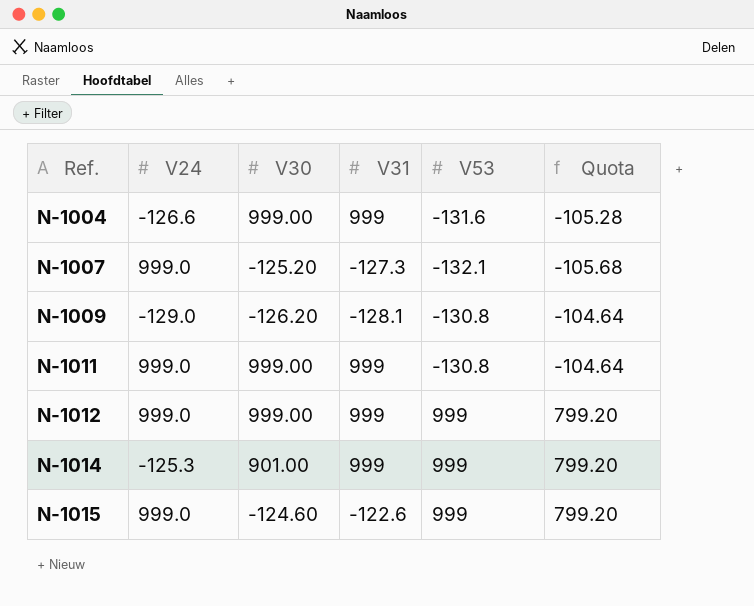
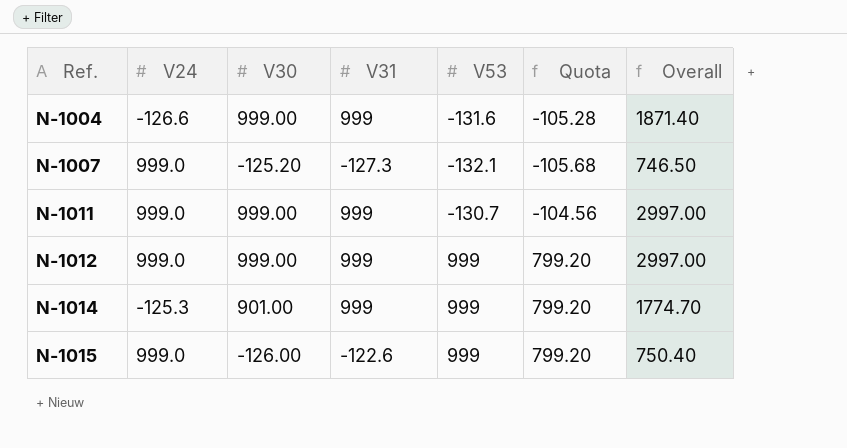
column Overall | formula: none -> [V24] + [V30] + [V31]
row N-1009: -129.0 | -126.20 | -128.1 | -130.8 | -104.64 -> none
N-1011 | V53: -130.8 -> -130.7
N-1011 | Quota: -104.64 -> -104.56
N-1015 | V30: -124.60 -> -126.00

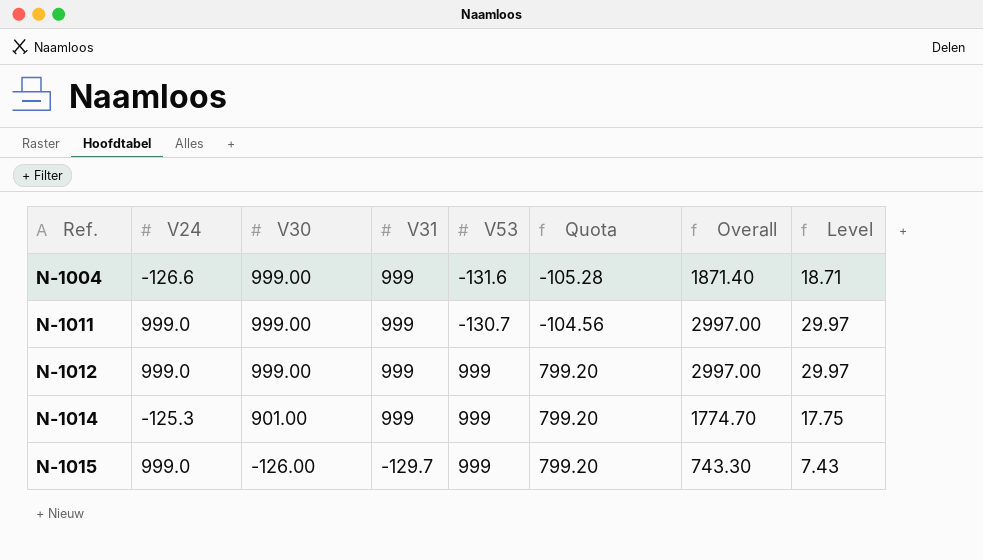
column Level | formula: none -> [Overall] * 0.01
row N-1007: 999.0 | -125.20 | -127.3 | -132.1 | -105.68 | 746.50 -> none
N-1015 | V31: -122.6 -> -129.7
N-1015 | Overall: 750.40 -> 743.30

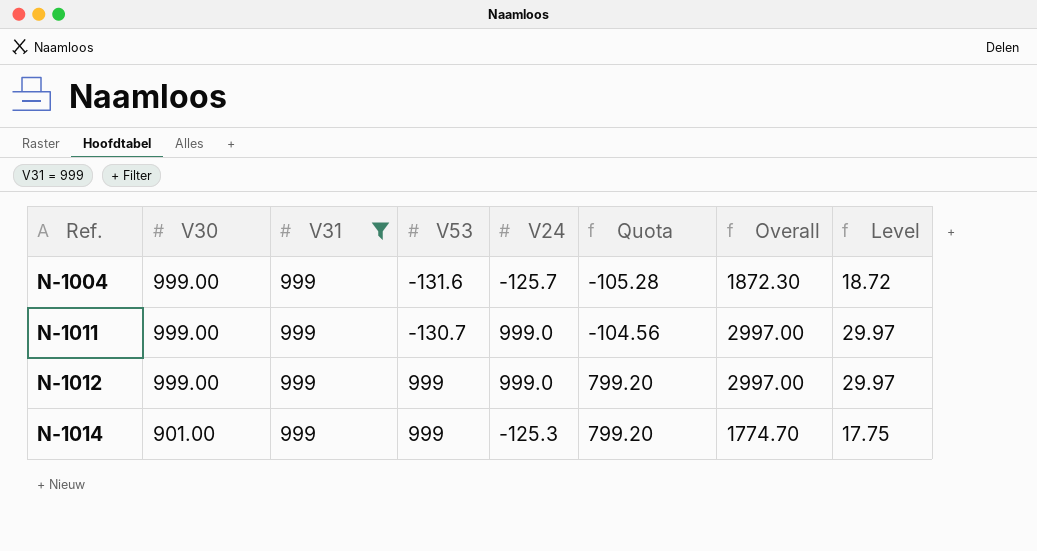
filter: none -> V31 = 999
column V24 | position: 2 -> 5
N-1004 | V24: -126.6 -> -125.7
N-1004 | Overall: 1871.40 -> 1872.30
N-1004 | Level: 18.71 -> 18.72

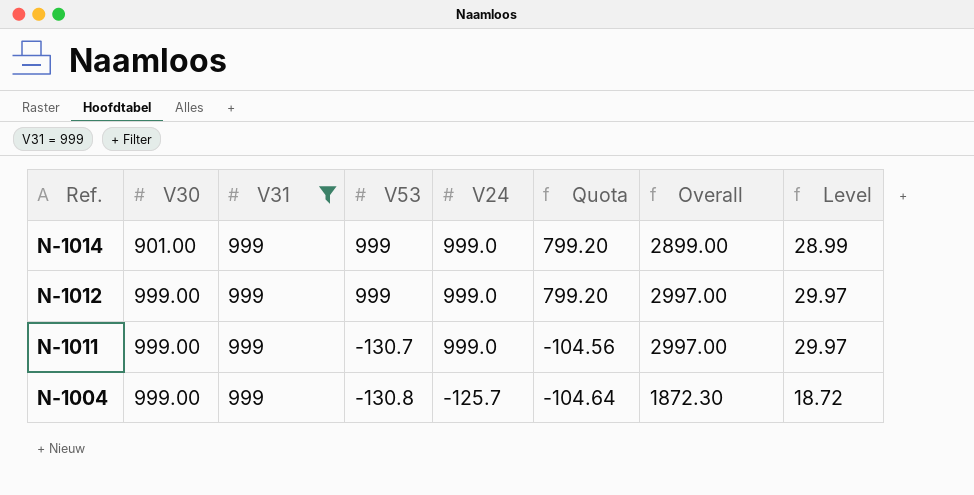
row order: Ref. ascending -> Ref. descending
N-1014 | V24: -125.3 -> 999.0
N-1014 | Overall: 1774.70 -> 2899.00
N-1014 | Level: 17.75 -> 28.99
N-1004 | V53: -131.6 -> -130.8
N-1004 | Quota: -105.28 -> -104.64

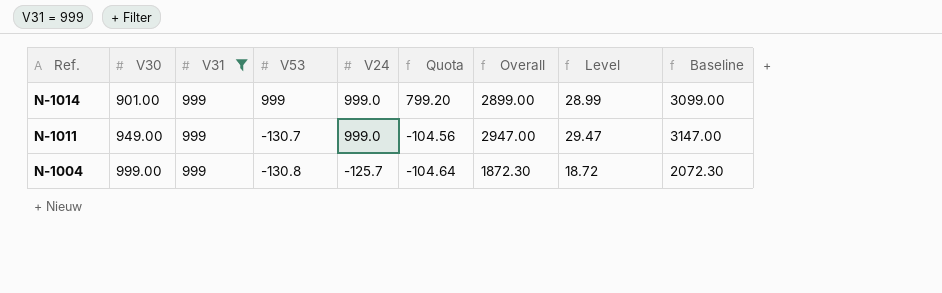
column Baseline | formula: none -> [Overall] + 200
row N-1012: 999.00 | 999 | 999 | 999.0 | 799.20 | 2997.00 | 29.97 -> none
N-1011 | V30: 999.00 -> 949.00
N-1011 | Overall: 2997.00 -> 2947.00
N-1011 | Level: 29.97 -> 29.47

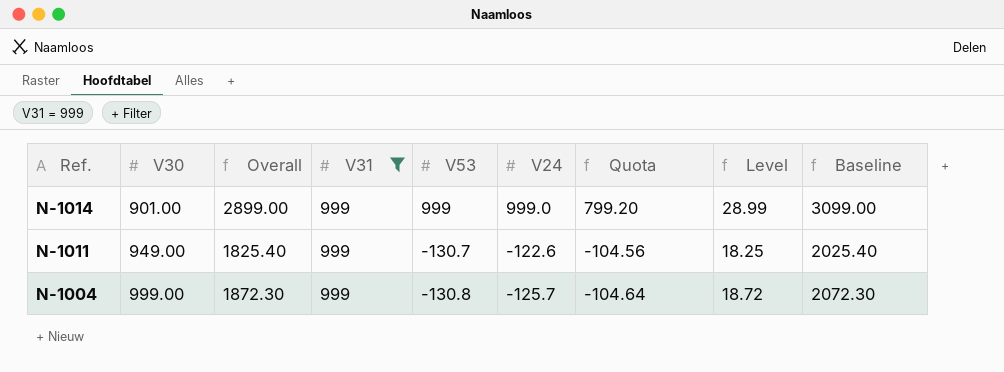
column Overall | position: 7 -> 3
N-1011 | Overall: 2947.00 -> 1825.40
N-1011 | V24: 999.0 -> -122.6
N-1011 | Level: 29.47 -> 18.25
N-1011 | Baseline: 3147.00 -> 2025.40

